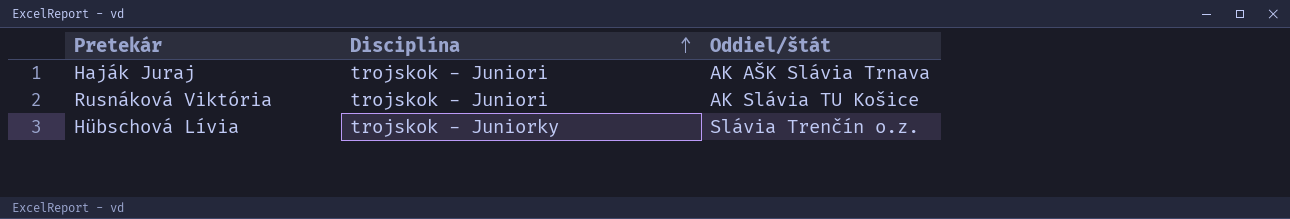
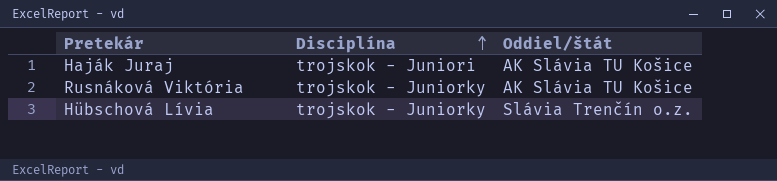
Haják Juraj | Oddiel/štát: AK AŠK Slávia Trnava -> AK Slávia TU Košice
Rusnáková Viktória | Disciplína: trojskok - Juniori -> trojskok - Juniorky

